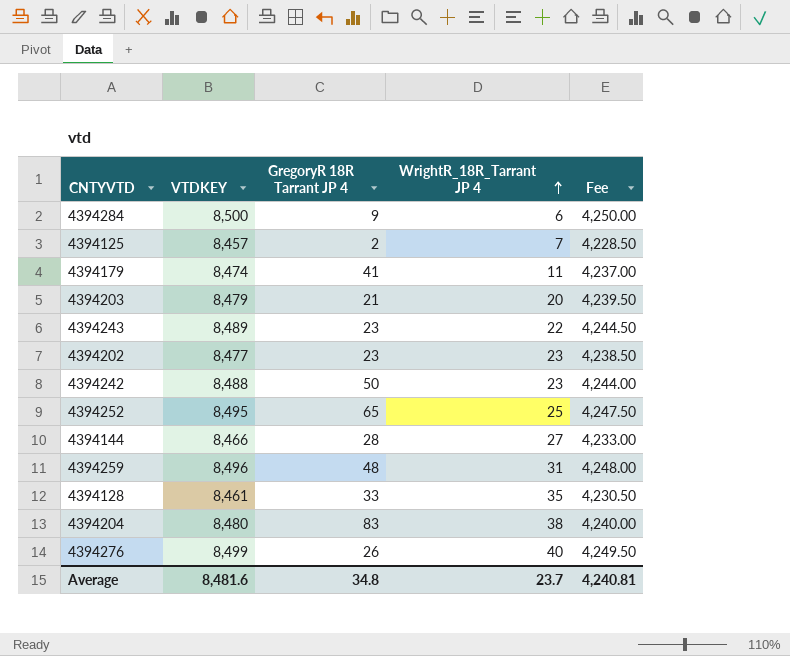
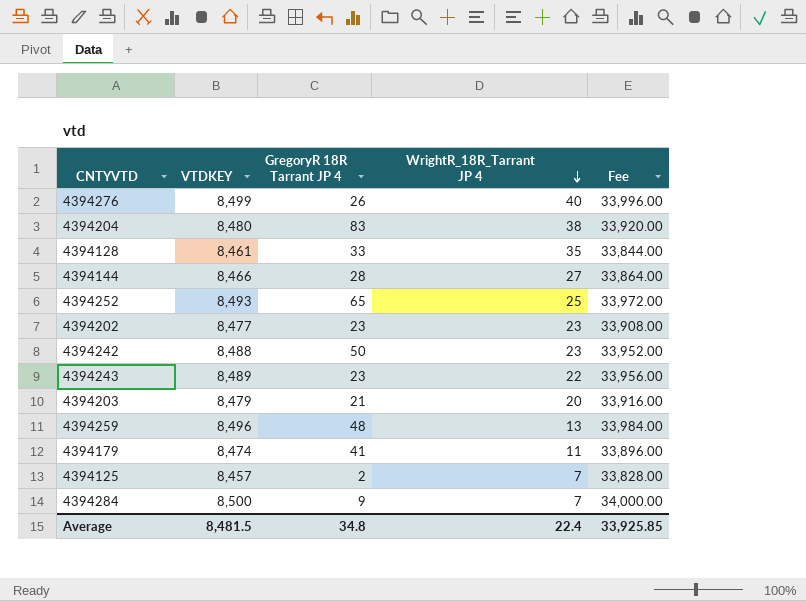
row order: WrightR_18R_Tarrant JP 4 ascending -> WrightR_18R_Tarrant JP 4 descending
column Fee | formula: [VTDKEY] * 0.5 -> [VTDKEY] * 4
4394252 | VTDKEY: 8,495 -> 8,493
4394259 | WrightR_18R_Tarrant JP 4: 31 -> 13
4394284 | WrightR_18R_Tarrant JP 4: 6 -> 7
Average | VTDKEY: 8,481.6 -> 8,481.5
Average | WrightR_18R_Tarrant JP 4: 23.7 -> 22.4
Average | Fee: 4,240.81 -> 33,925.85

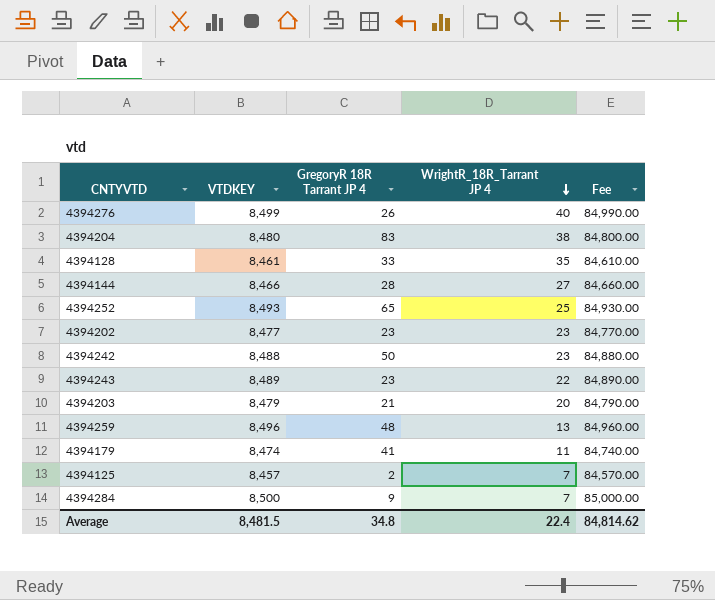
column Fee | formula: [VTDKEY] * 4 -> [VTDKEY] * 10
Average | Fee: 33,925.85 -> 84,814.62

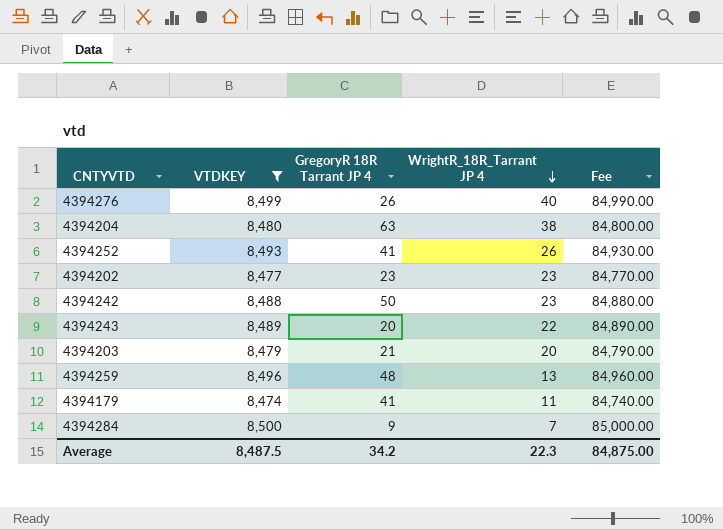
filter: none -> VTDKEY >= 8,474
4394204 | GregoryR 18R Tarrant JP 4: 83 -> 63
4394252 | GregoryR 18R Tarrant JP 4: 65 -> 41
4394252 | WrightR_18R_Tarrant JP 4: 25 -> 26
4394243 | GregoryR 18R Tarrant JP 4: 23 -> 20
Average | VTDKEY: 8,481.5 -> 8,487.5
Average | GregoryR 18R Tarrant JP 4: 34.8 -> 34.2
Average | WrightR_18R_Tarrant JP 4: 22.4 -> 22.3
Average | Fee: 84,814.62 -> 84,875.00

